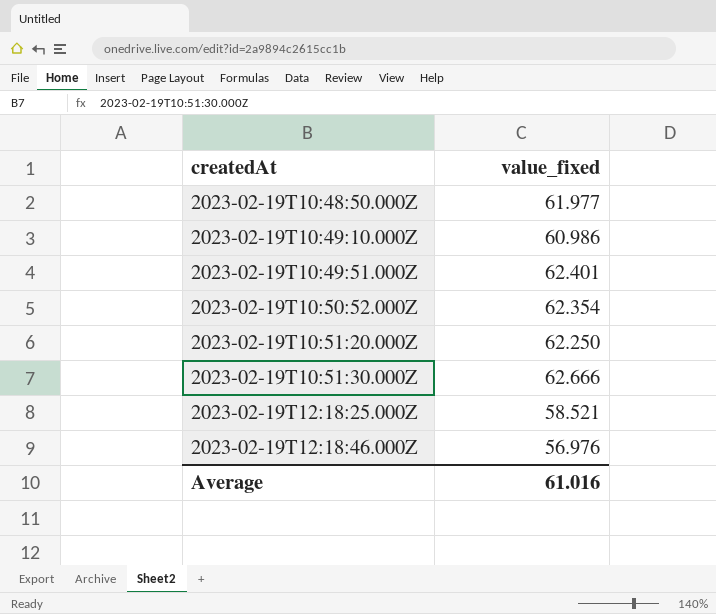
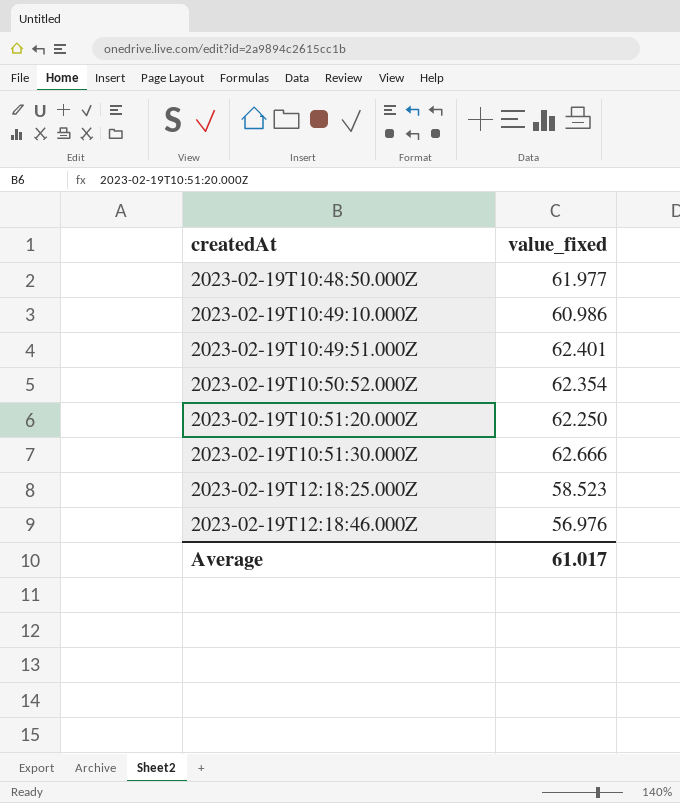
2023-02-19T12:18:25.000Z | value_fixed: 58.521 -> 58.523
Average | value_fixed: 61.016 -> 61.017

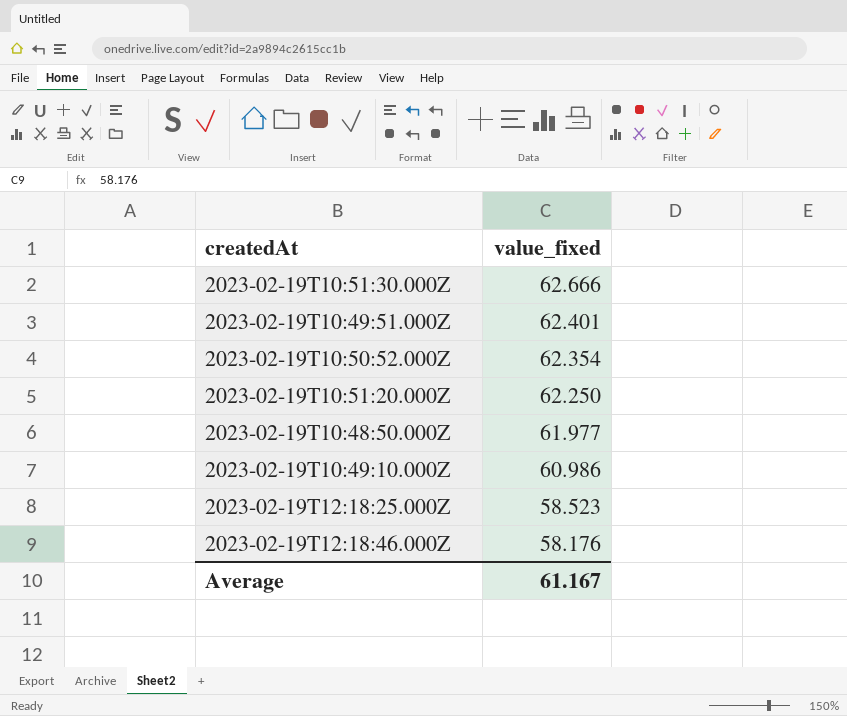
row order: createdAt ascending -> value_fixed descending
2023-02-19T12:18:46.000Z | value_fixed: 56.976 -> 58.176
Average | value_fixed: 61.017 -> 61.167

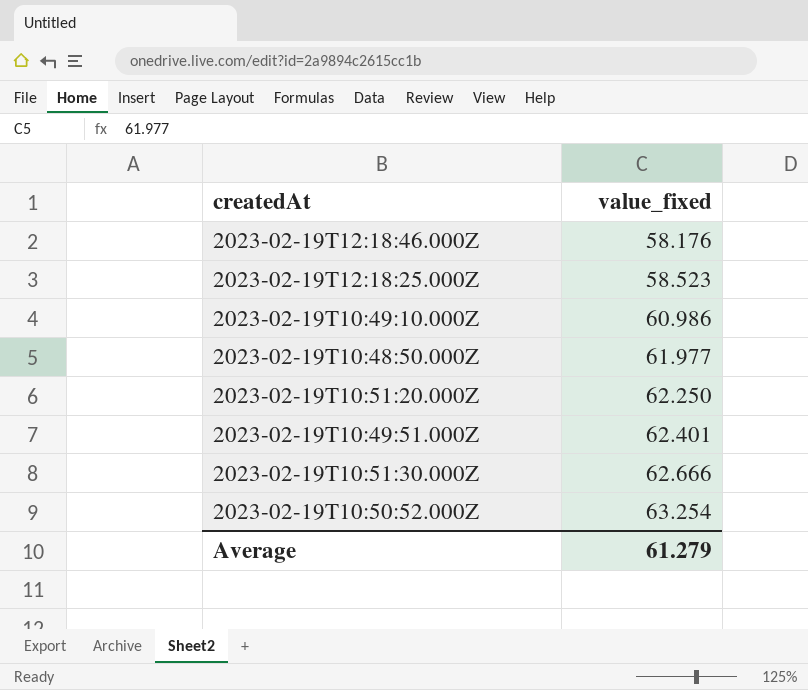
row order: value_fixed descending -> value_fixed ascending
2023-02-19T10:50:52.000Z | value_fixed: 62.354 -> 63.254
Average | value_fixed: 61.167 -> 61.279

